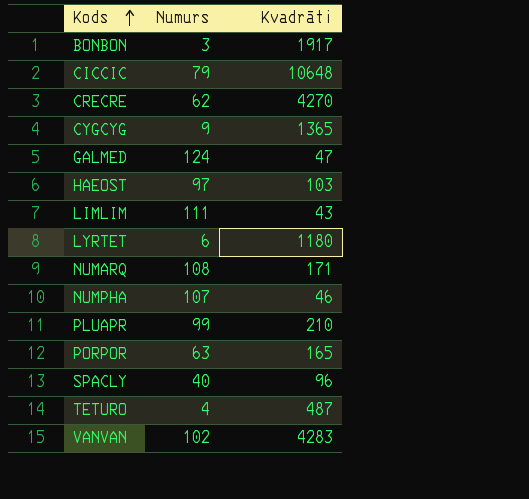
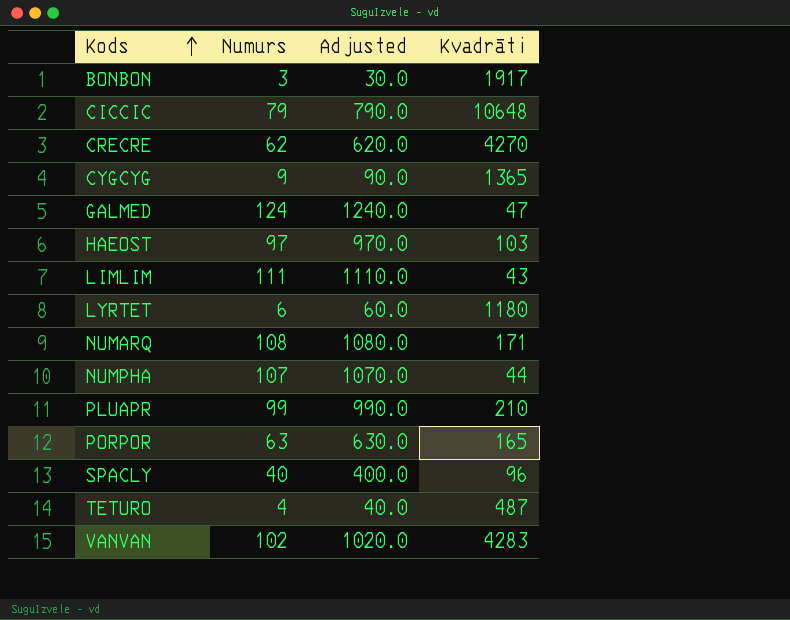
column Adjusted | formula: none -> [Numurs] * 10
NUMPHA | Kvadrāti: 46 -> 44

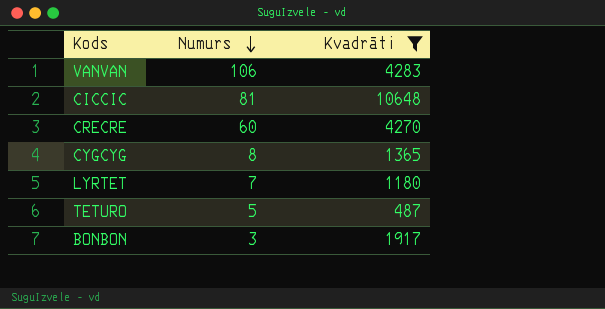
filter: none -> Kvadrāti >= 487
row order: Kods ascending -> Numurs descending
column Adjusted | formula: [Numurs] * 10 -> none
VANVAN | Numurs: 102 -> 106
CICCIC | Numurs: 79 -> 81
CRECRE | Numurs: 62 -> 60
CYGCYG | Numurs: 9 -> 8
LYRTET | Numurs: 6 -> 7
TETURO | Numurs: 4 -> 5

